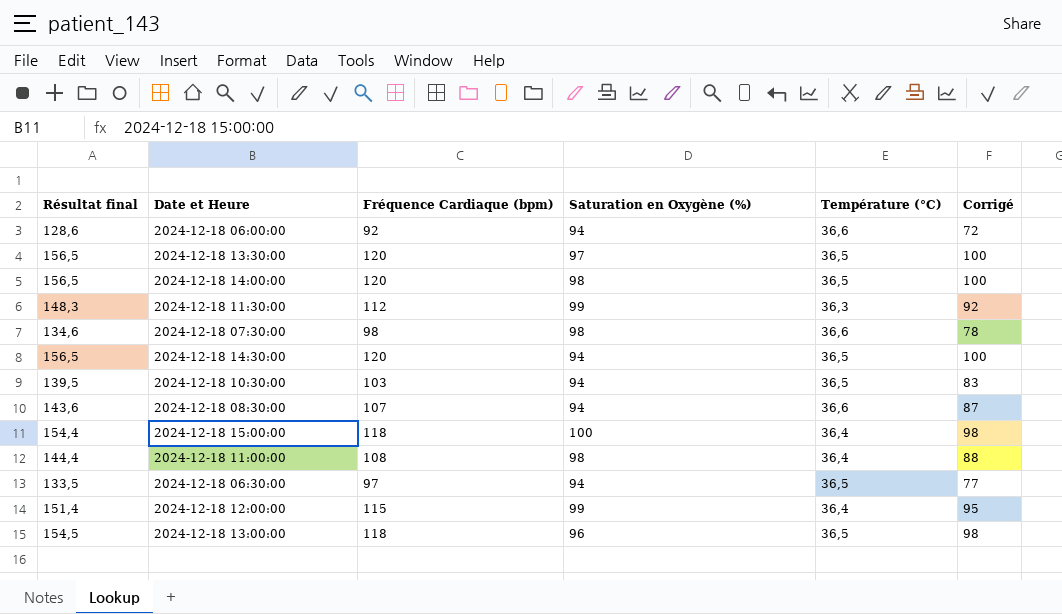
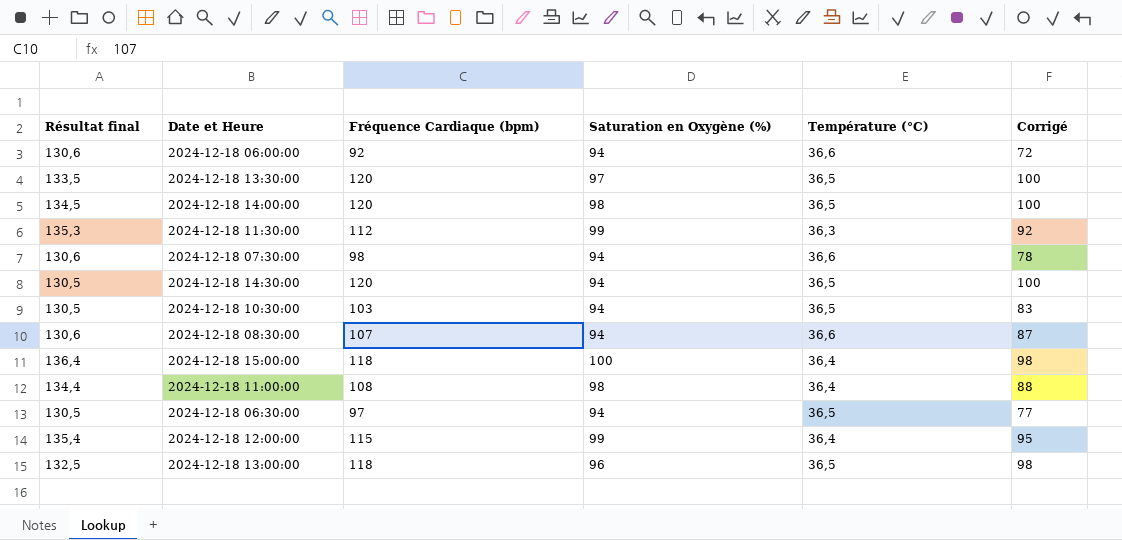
column Résultat final | formula: [Fréquence Cardiaque (bpm)] + [Température (°C)] -> [Saturation en Oxygène (%)] + [Température (°C)]
2024-12-18 07:30:00 | Saturation en Oxygène (%): 98 -> 94

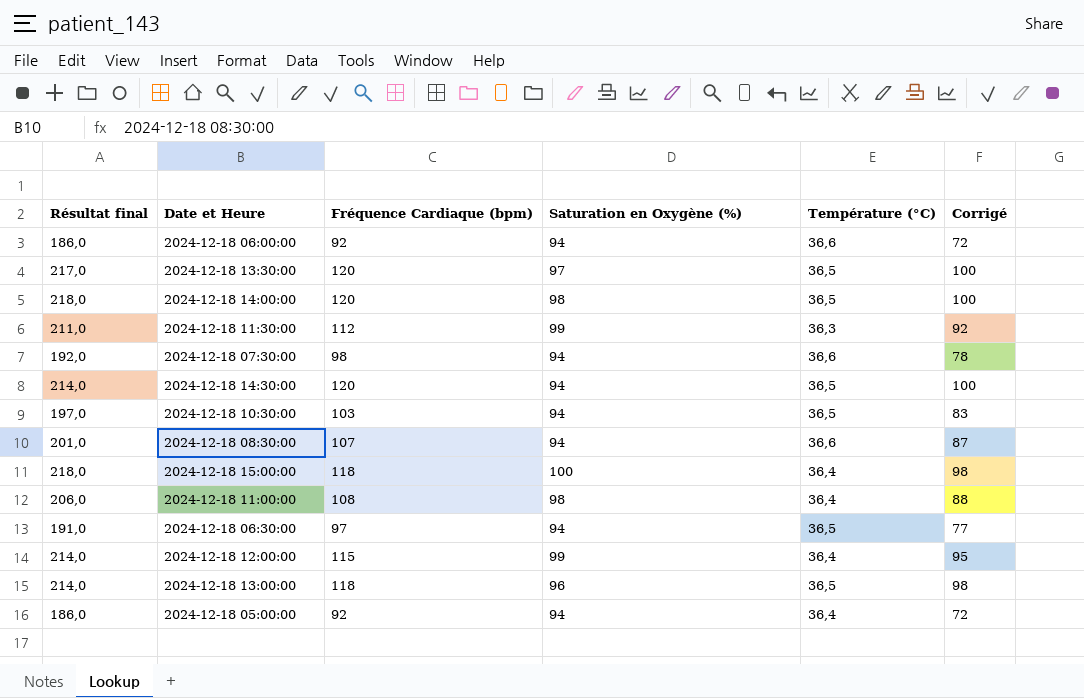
column Résultat final | formula: [Saturation en Oxygène (%)] + [Température (°C)] -> [Fréquence Cardiaque (bpm)] + [Saturation en Oxygène (%)]
row 2024-12-18 05:00:00: none -> 186,0 | 92 | 94 | 36,4 | 72

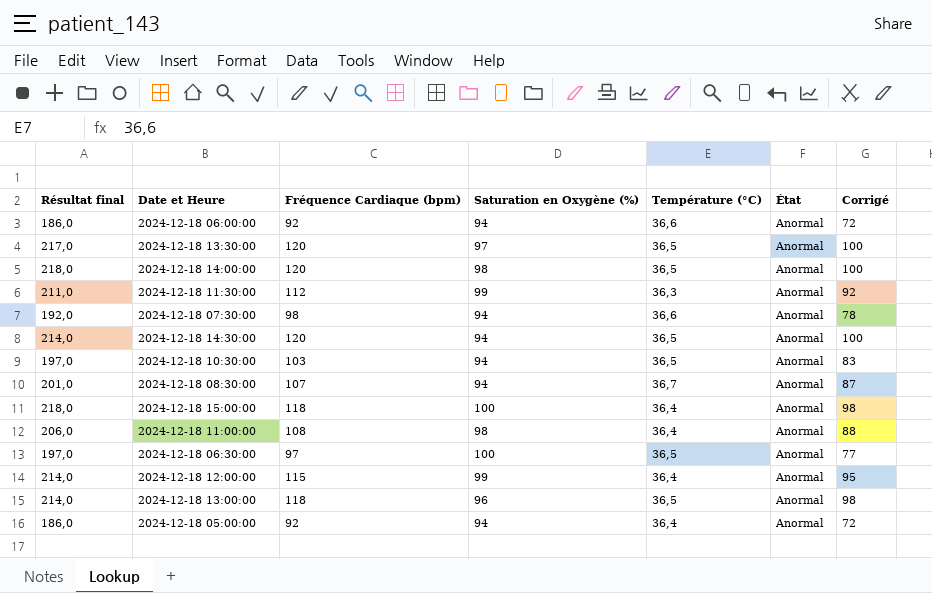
column État | position: none -> 6
2024-12-18 08:30:00 | Température (°C): 36,6 -> 36,7
2024-12-18 06:30:00 | Résultat final: 191,0 -> 197,0
2024-12-18 06:30:00 | Saturation en Oxygène (%): 94 -> 100

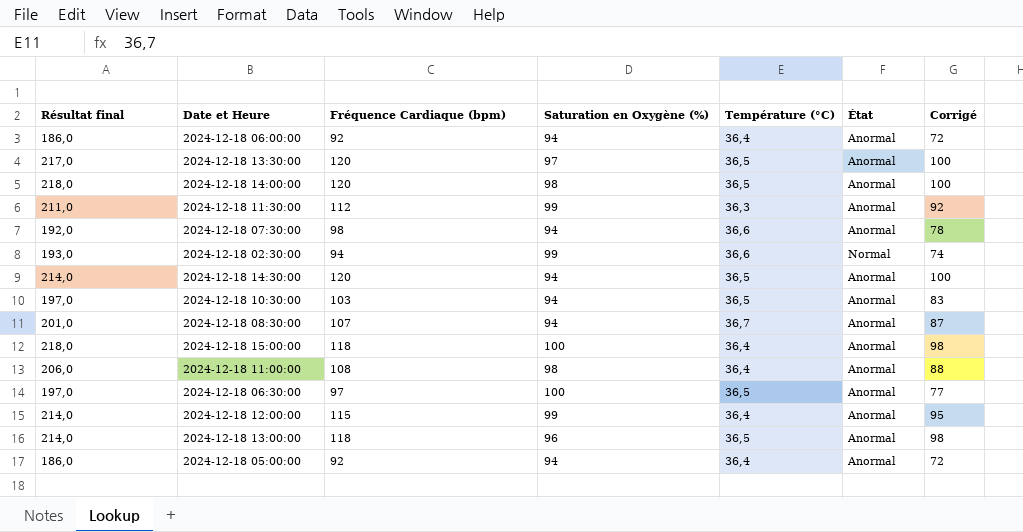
2024-12-18 06:00:00 | Température (°C): 36,6 -> 36,4
row 2024-12-18 02:30:00: none -> 193,0 | 94 | 99 | 36,6 | Normal | 74

